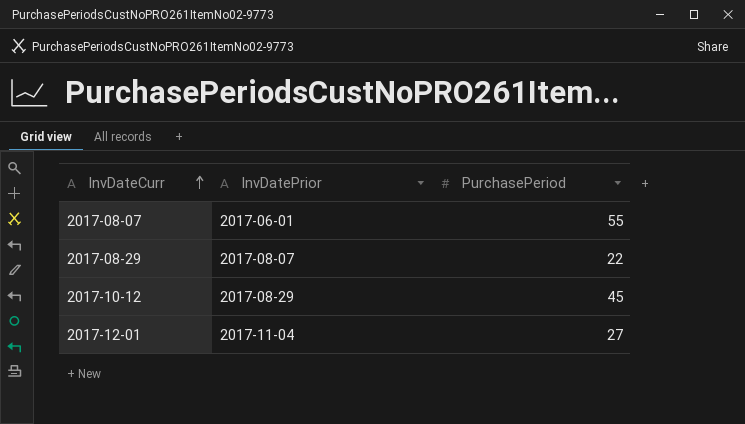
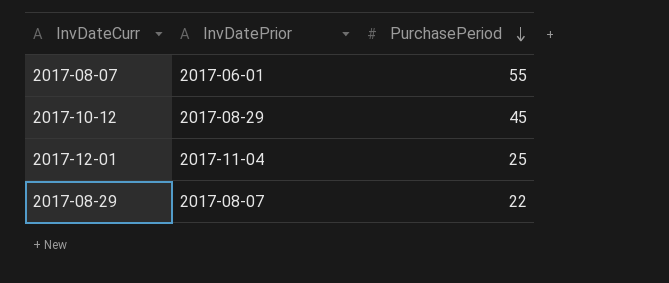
row order: InvDateCurr ascending -> PurchasePeriod descending
2017-12-01 | PurchasePeriod: 27 -> 25

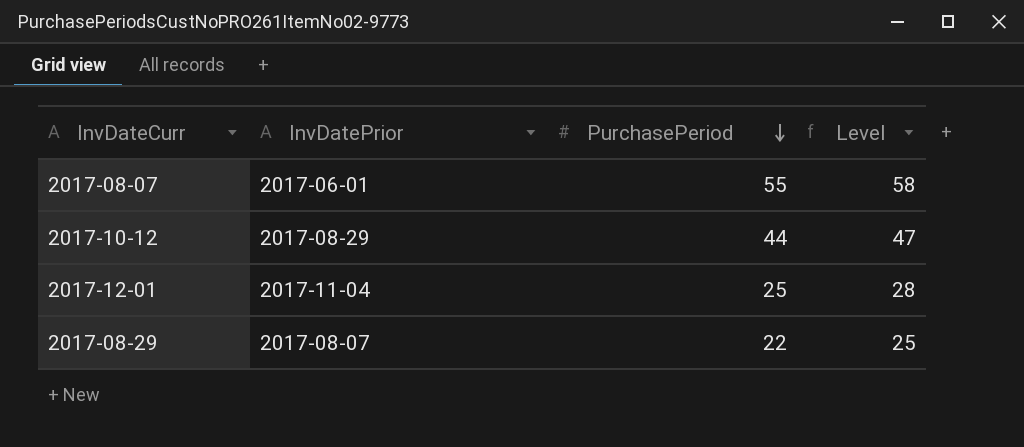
column Level | formula: none -> [PurchasePeriod] + 3
2017-10-12 | PurchasePeriod: 45 -> 44

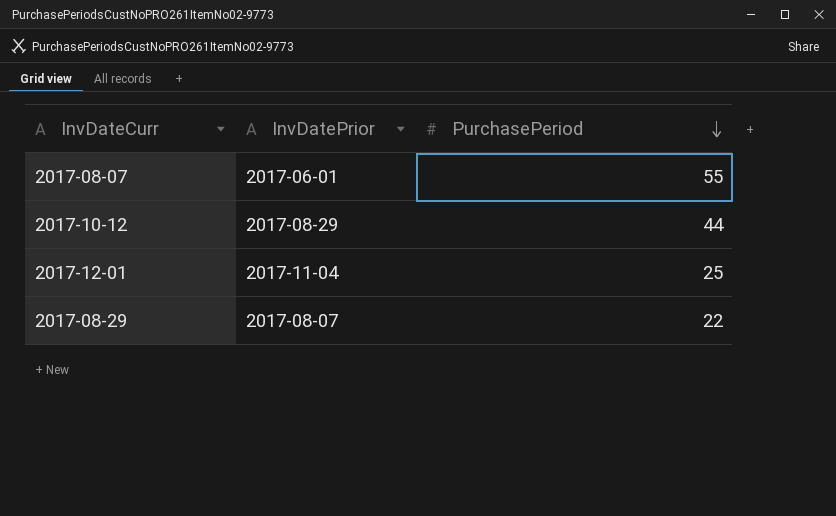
column Level | formula: [PurchasePeriod] + 3 -> none

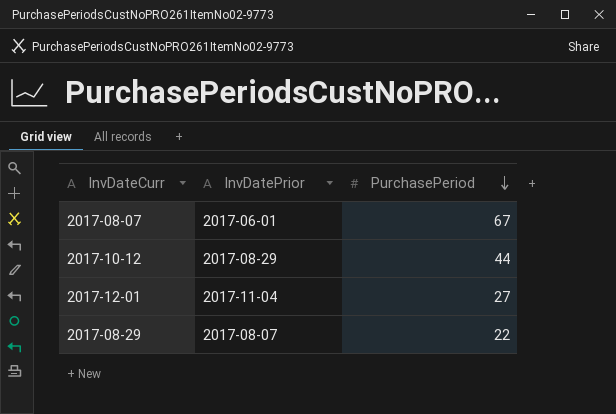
2017-08-07 | PurchasePeriod: 55 -> 67
2017-12-01 | PurchasePeriod: 25 -> 27

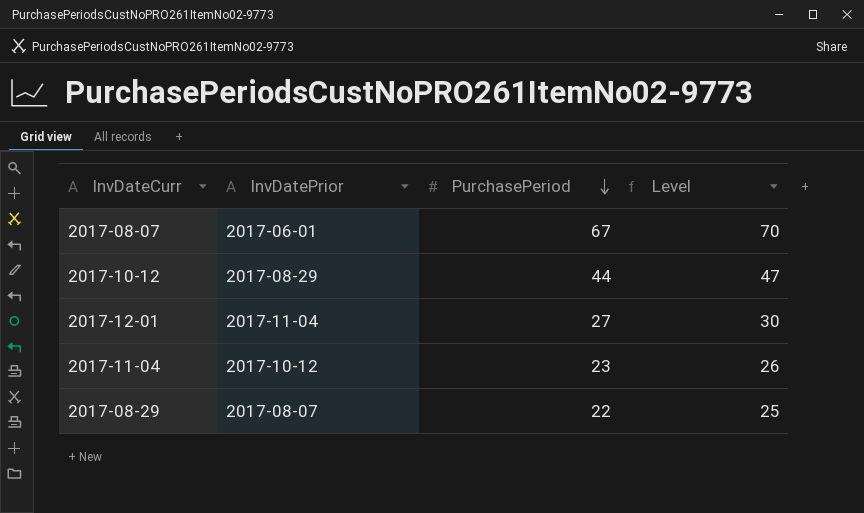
column Level | formula: none -> [PurchasePeriod] + 3
row 2017-11-04: none -> 2017-10-12 | 23 | 26

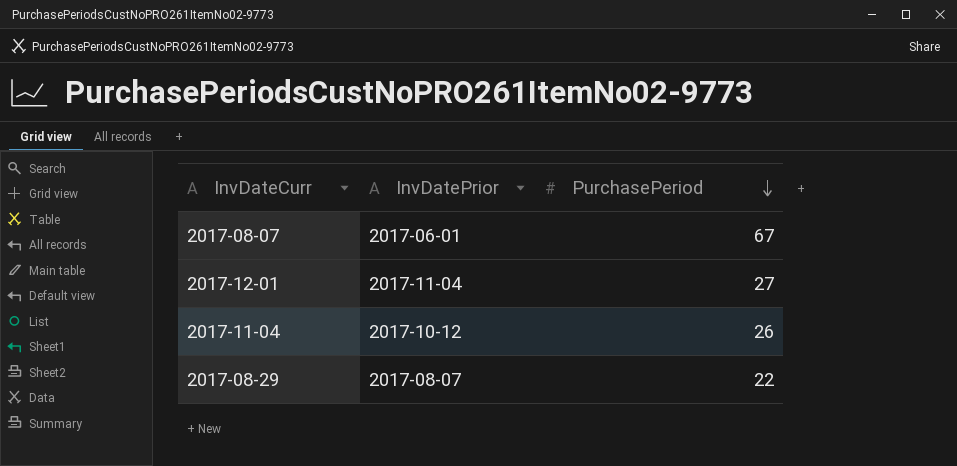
column Level | formula: [PurchasePeriod] + 3 -> none
row 2017-10-12: 2017-08-29 | 44 | 47 -> none
2017-11-04 | PurchasePeriod: 23 -> 26

